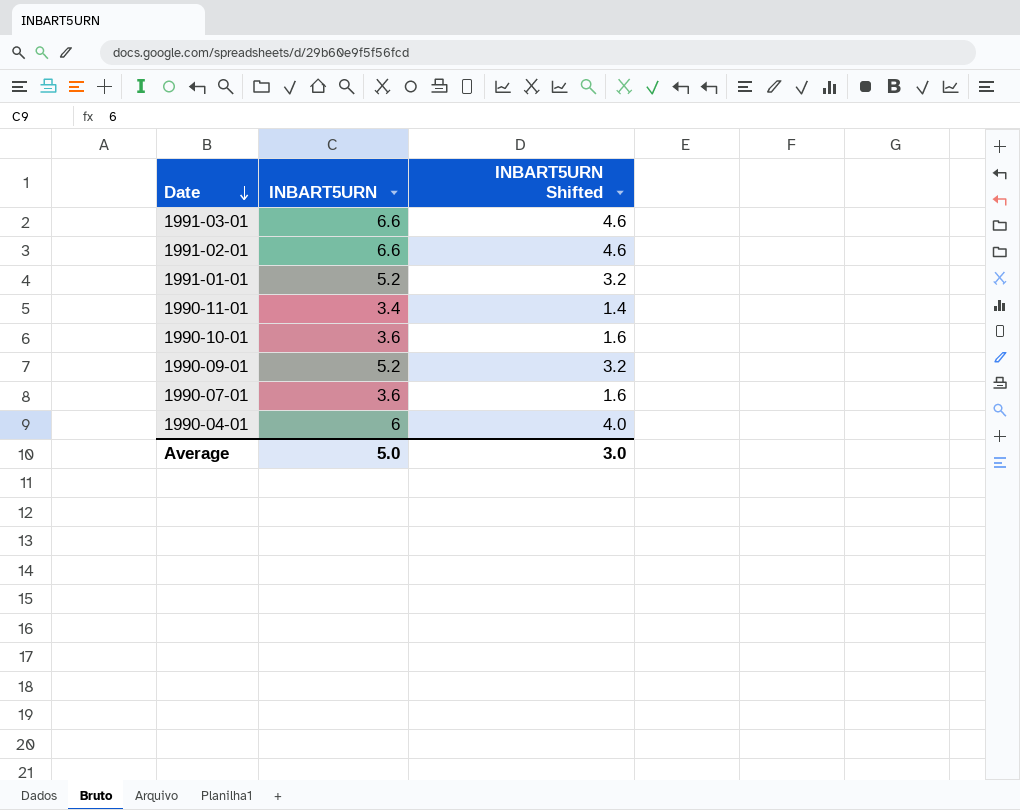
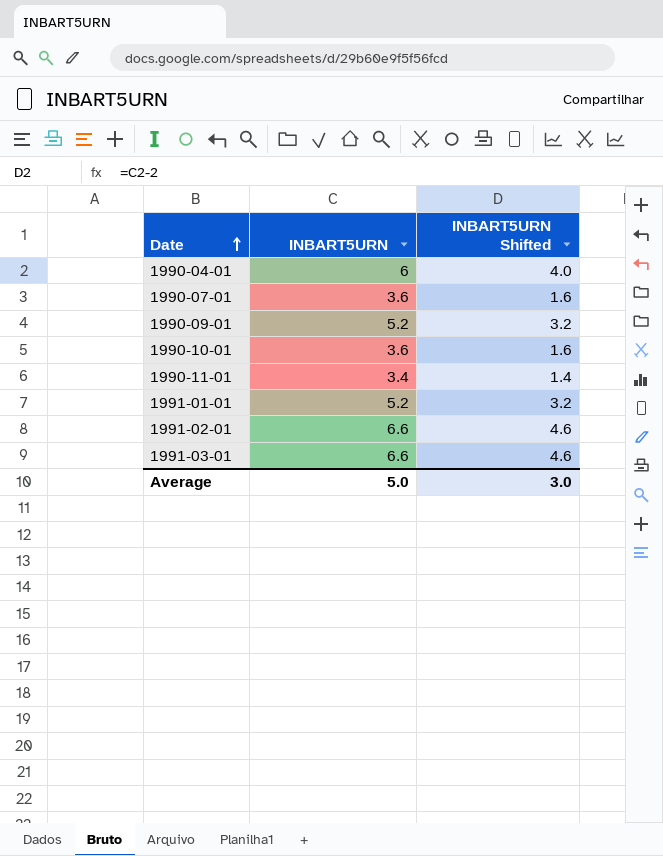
row order: Date descending -> Date ascending

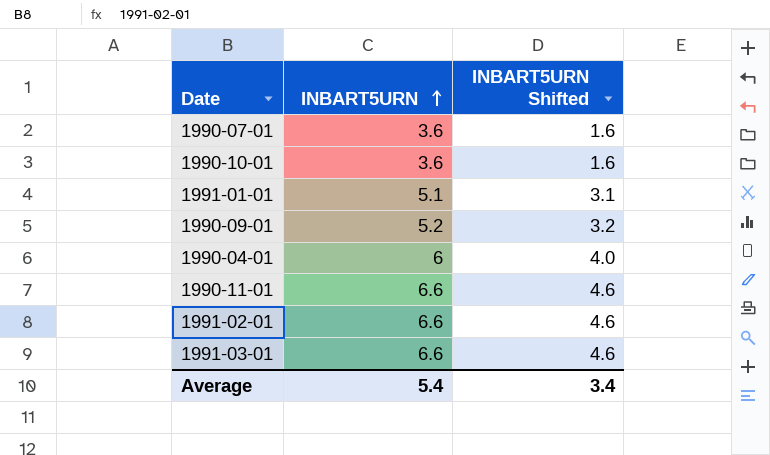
row order: Date ascending -> INBART5URN ascending
1991-01-01 | INBART5URN: 5.2 -> 5.1
1991-01-01 | INBART5URN Shifted: 3.2 -> 3.1
1990-11-01 | INBART5URN: 3.4 -> 6.6
1990-11-01 | INBART5URN Shifted: 1.4 -> 4.6
Average | INBART5URN: 5.0 -> 5.4
Average | INBART5URN Shifted: 3.0 -> 3.4

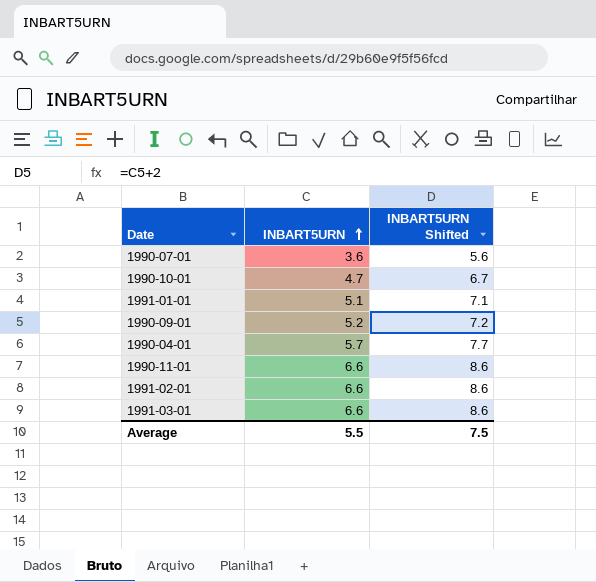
column INBART5URN Shifted | formula: [INBART5URN] - 2 -> [INBART5URN] + 2
1990-10-01 | INBART5URN: 3.6 -> 4.7
1990-04-01 | INBART5URN: 6 -> 5.7
Average | INBART5URN: 5.4 -> 5.5
Average | INBART5URN Shifted: 3.4 -> 7.5

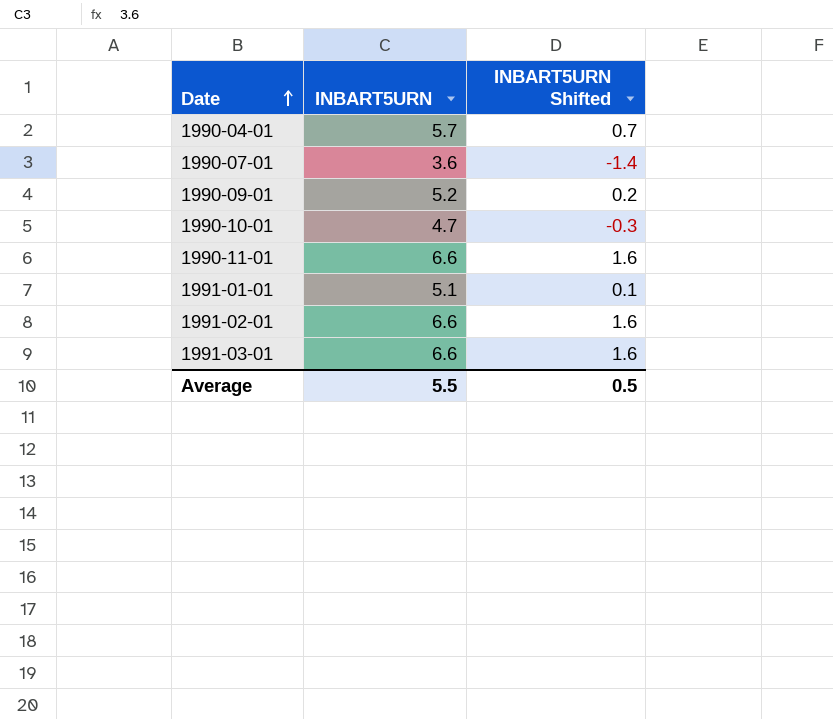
row order: INBART5URN ascending -> Date ascending
column INBART5URN Shifted | formula: [INBART5URN] + 2 -> [INBART5URN] - 5
Average | INBART5URN Shifted: 7.5 -> 0.5

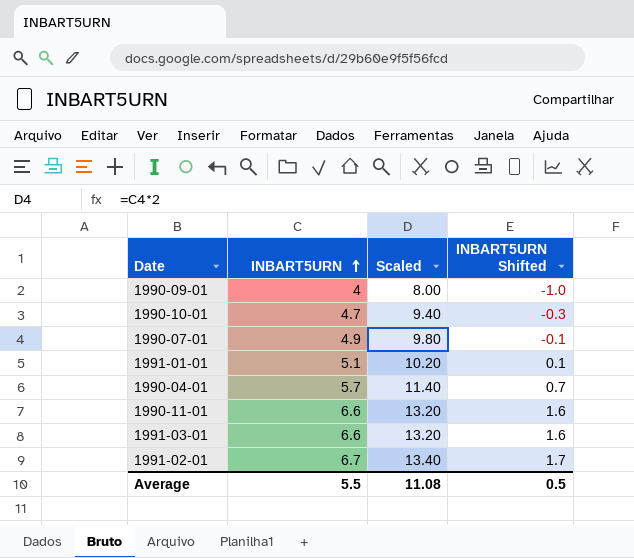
row order: Date ascending -> INBART5URN ascending
column Scaled | formula: none -> [INBART5URN] * 2
1990-09-01 | INBART5URN: 5.2 -> 4
1990-09-01 | INBART5URN Shifted: 0.2 -> -1.0
1990-07-01 | INBART5URN: 3.6 -> 4.9
1990-07-01 | INBART5URN Shifted: -1.4 -> -0.1
1991-02-01 | INBART5URN: 6.6 -> 6.7
1991-02-01 | INBART5URN Shifted: 1.6 -> 1.7

